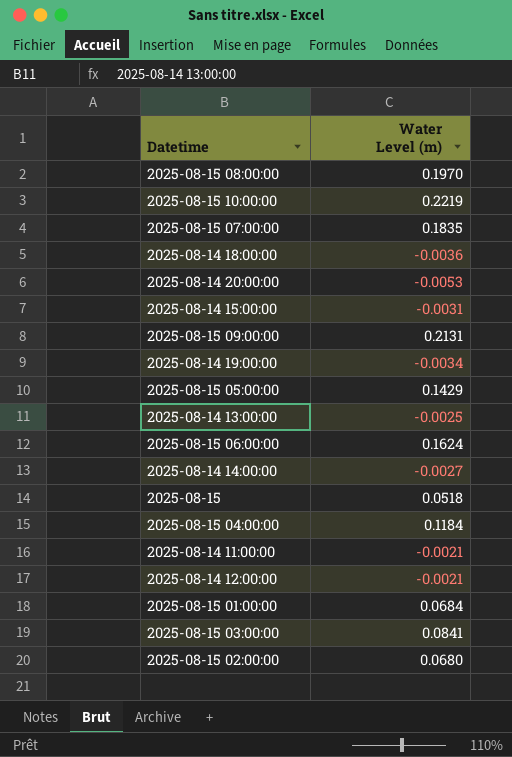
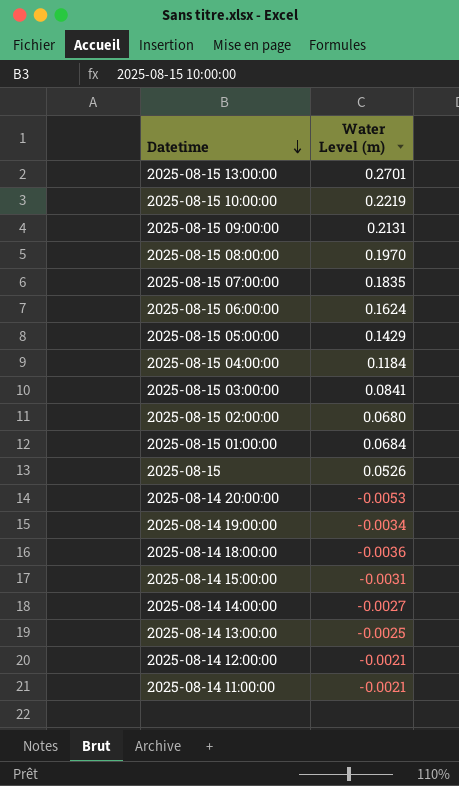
row order: none -> Datetime descending
row 2025-08-15 13:00:00: none -> 0.2701
2025-08-15 | Water Level (m): 0.0518 -> 0.0526

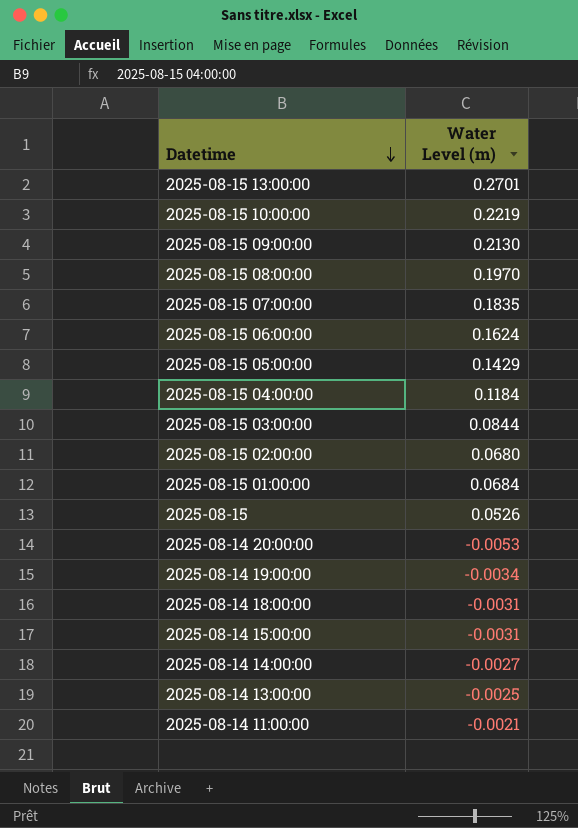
row 2025-08-14 12:00:00: -0.0021 -> none
2025-08-15 09:00:00 | Water Level (m): 0.2131 -> 0.2130
2025-08-15 03:00:00 | Water Level (m): 0.0841 -> 0.0844
2025-08-14 18:00:00 | Water Level (m): -0.0036 -> -0.0031

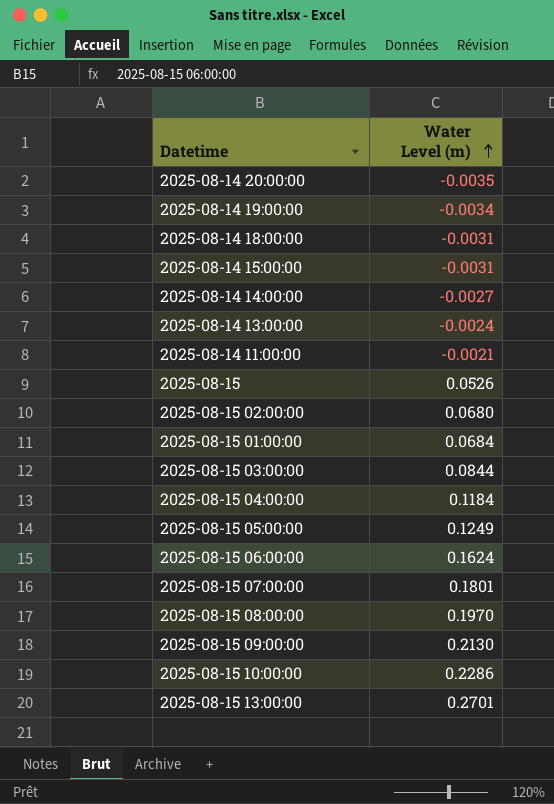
row order: Datetime descending -> Water Level (m) ascending
2025-08-14 20:00:00 | Water Level (m): -0.0053 -> -0.0035
2025-08-14 13:00:00 | Water Level (m): -0.0025 -> -0.0024
2025-08-15 05:00:00 | Water Level (m): 0.1429 -> 0.1249
2025-08-15 07:00:00 | Water Level (m): 0.1835 -> 0.1801
2025-08-15 10:00:00 | Water Level (m): 0.2219 -> 0.2286

